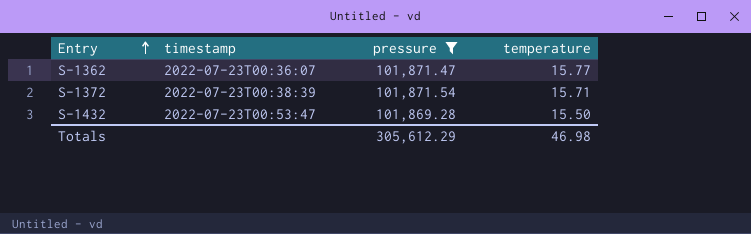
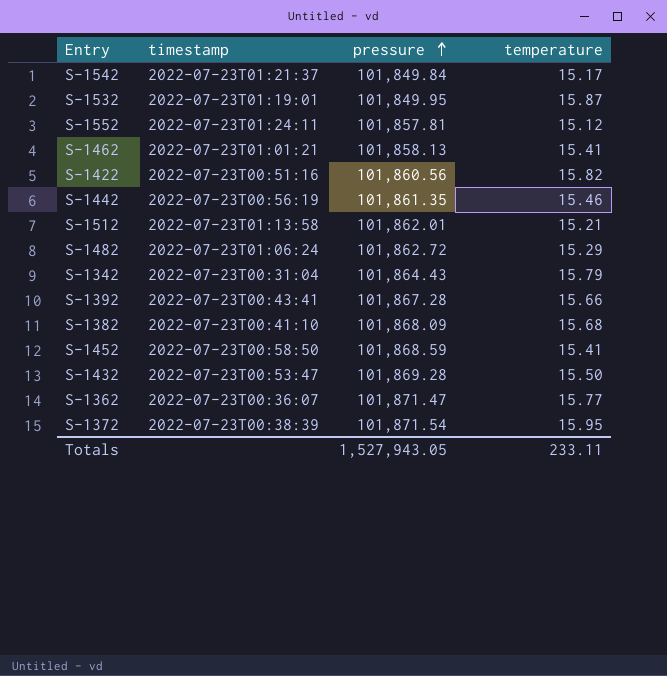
filter: pressure >= 101,869.28 -> none
row order: Entry ascending -> pressure ascending
S-1372 | temperature: 15.71 -> 15.95
Totals | pressure: 305,612.29 -> 1,527,943.05
Totals | temperature: 46.98 -> 233.11

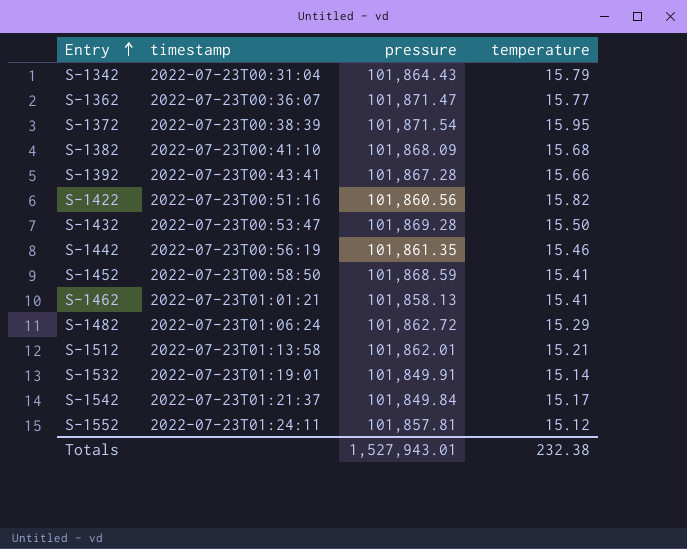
row order: pressure ascending -> Entry ascending
S-1532 | pressure: 101,849.95 -> 101,849.91
S-1532 | temperature: 15.87 -> 15.14
Totals | pressure: 1,527,943.05 -> 1,527,943.01
Totals | temperature: 233.11 -> 232.38

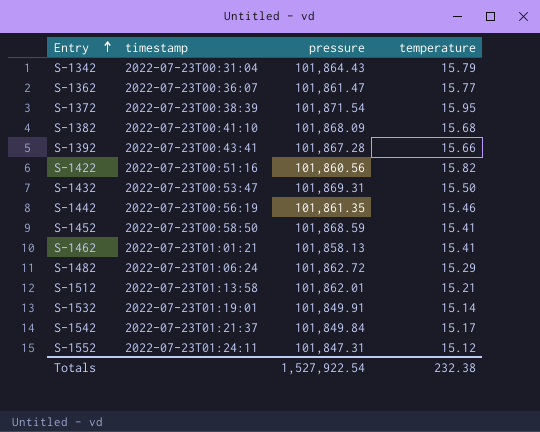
S-1362 | pressure: 101,871.47 -> 101,861.47
S-1432 | pressure: 101,869.28 -> 101,869.31
S-1552 | pressure: 101,857.81 -> 101,847.31
Totals | pressure: 1,527,943.01 -> 1,527,922.54

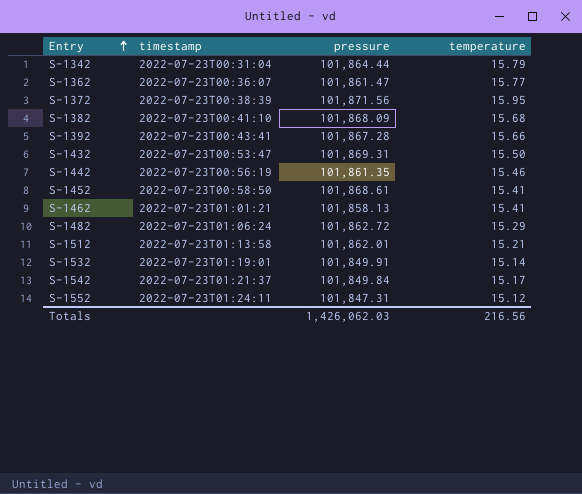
row S-1422: 2022-07-23T00:51:16 | 101,860.56 | 15.82 -> none
S-1342 | pressure: 101,864.43 -> 101,864.44
S-1372 | pressure: 101,871.54 -> 101,871.56
S-1452 | pressure: 101,868.59 -> 101,868.61
Totals | pressure: 1,527,922.54 -> 1,426,062.03
Totals | temperature: 232.38 -> 216.56

